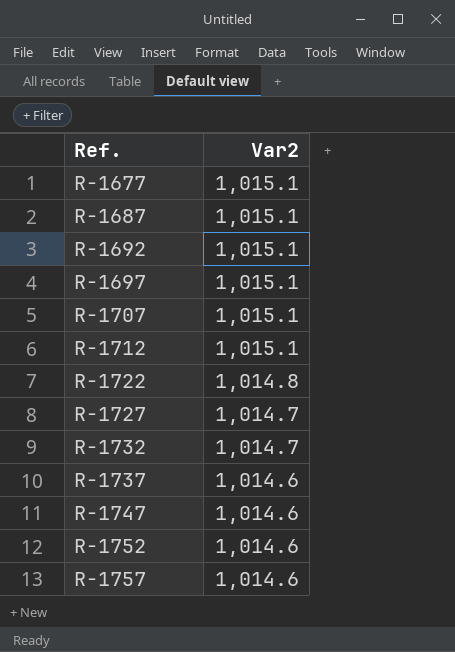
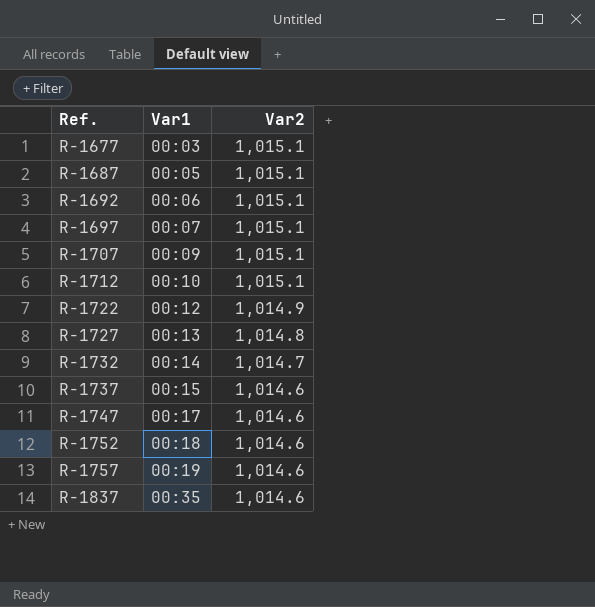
column Var1 | position: none -> 2
R-1722 | Var2: 1,014.8 -> 1,014.9
R-1727 | Var2: 1,014.7 -> 1,014.8
row R-1837: none -> 00:35 | 1,014.6

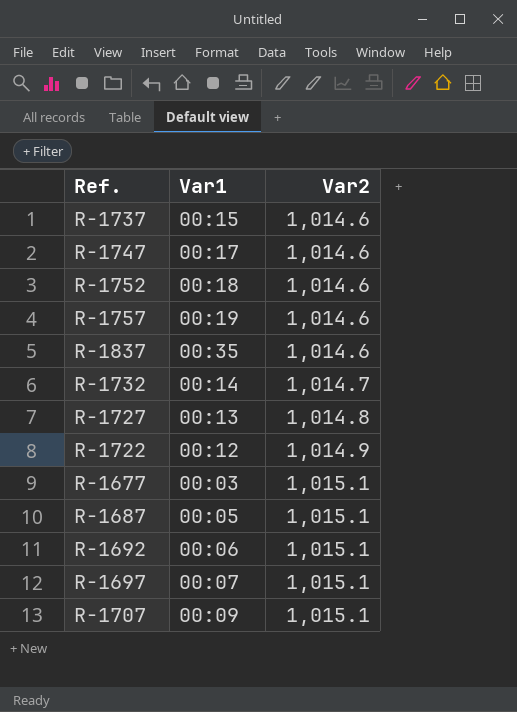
row order: Ref. ascending -> Var2 ascending
row R-1712: 00:10 | 1,015.1 -> none

